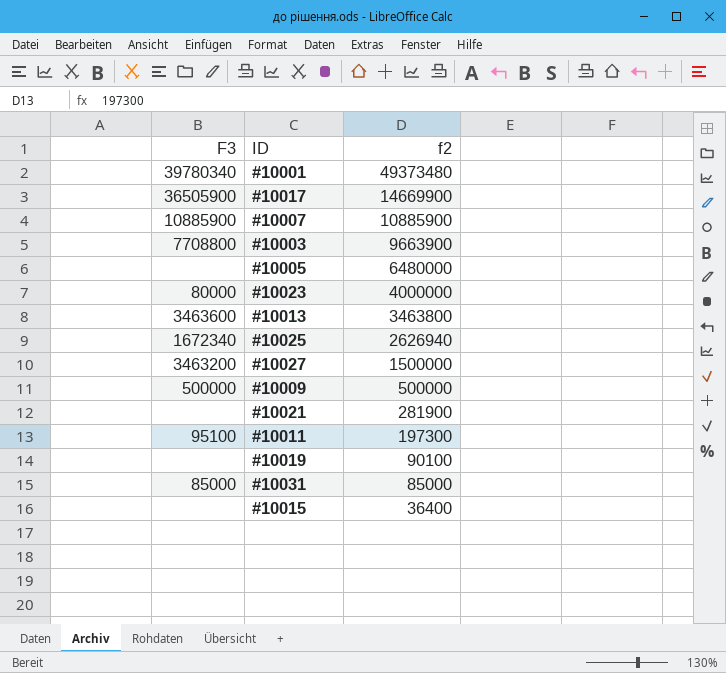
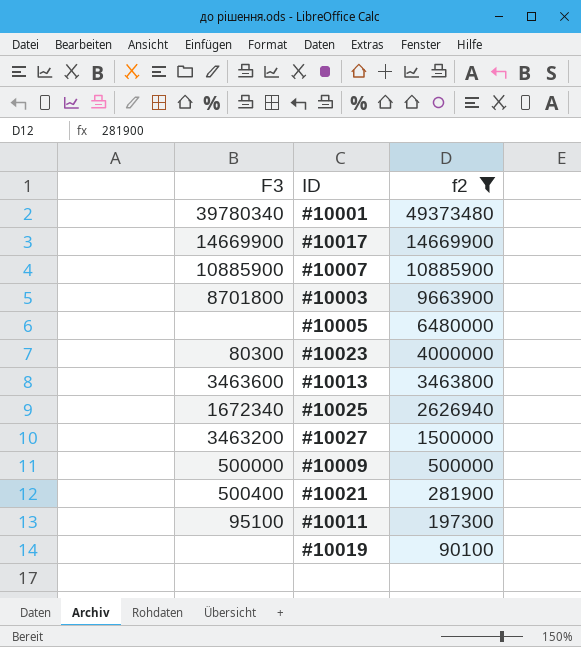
filter: none -> f2 >= 90100
#10017 | F3: 36505900 -> 14669900
#10003 | F3: 7708800 -> 8701800
#10023 | F3: 80000 -> 80300
#10021 | F3: none -> 500400

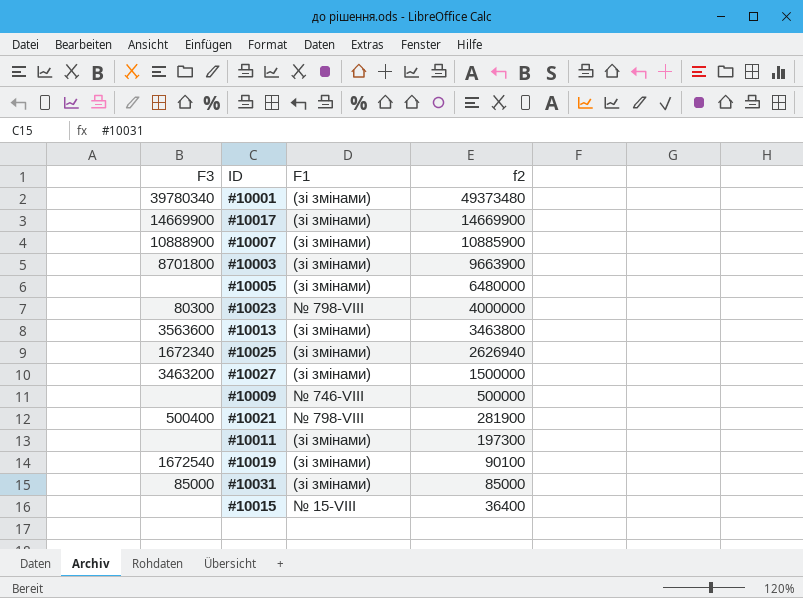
filter: f2 >= 90100 -> none
column F1 | position: none -> 3
#10007 | F3: 10885900 -> 10888900
#10013 | F3: 3463600 -> 3563600
#10009 | F3: 500000 -> none
#10011 | F3: 95100 -> none
#10019 | F3: none -> 1672540

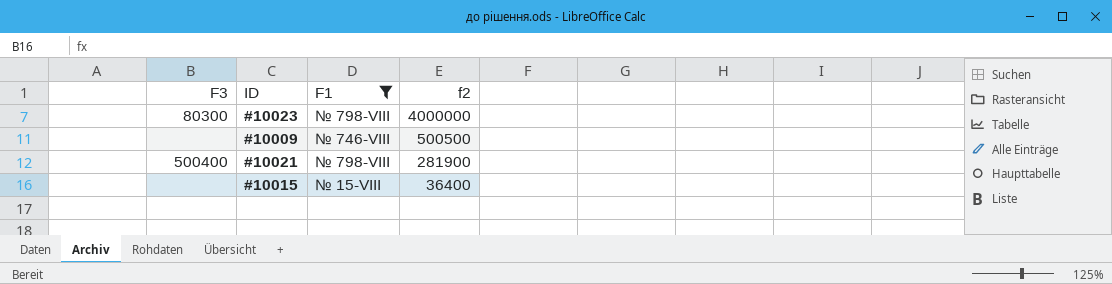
filter: none -> F1 != (зі змінами)
#10009 | f2: 500000 -> 500500

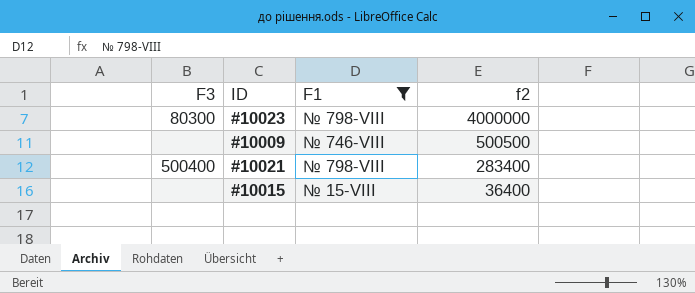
#10021 | f2: 281900 -> 283400

